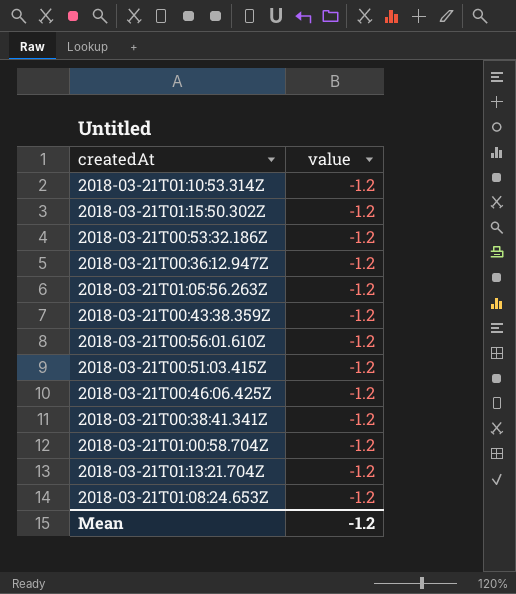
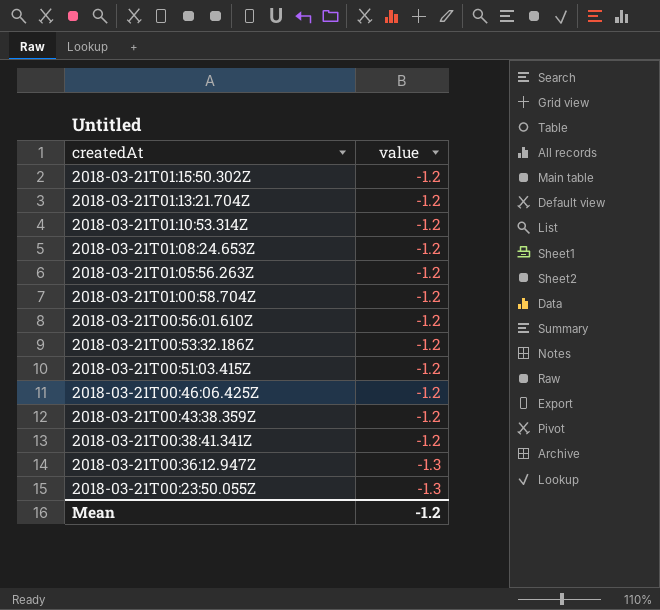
row order: none -> createdAt descending
2018-03-21T00:36:12.947Z | value: -1.2 -> -1.3
row 2018-03-21T00:23:50.055Z: none -> -1.3

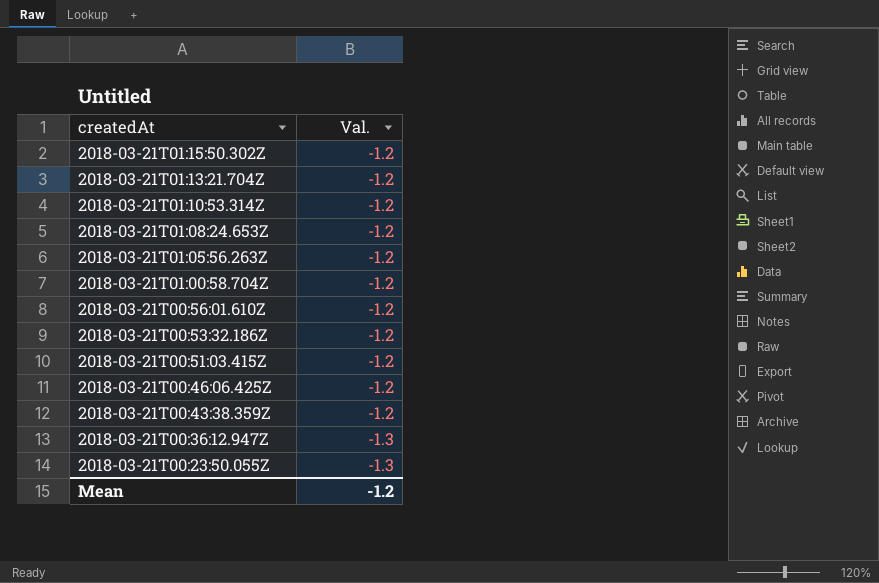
column name: value -> Val.
row 2018-03-21T00:38:41.341Z: -1.2 -> none

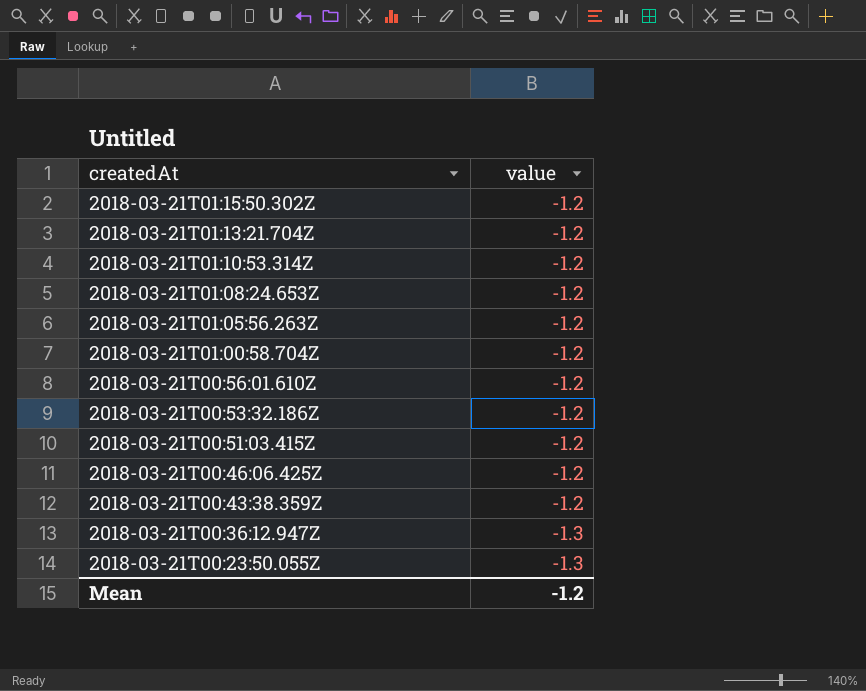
column name: Val. -> value

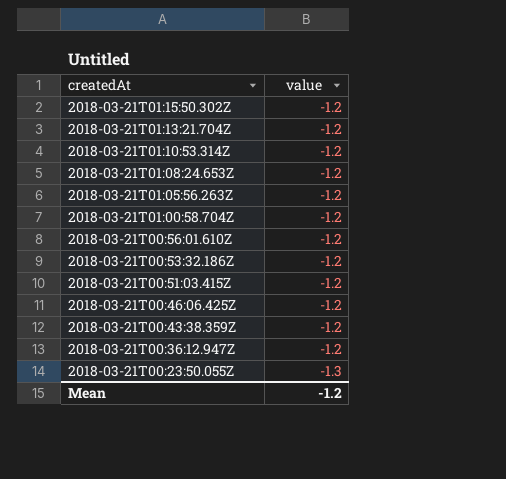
2018-03-21T00:36:12.947Z | value: -1.3 -> -1.2

